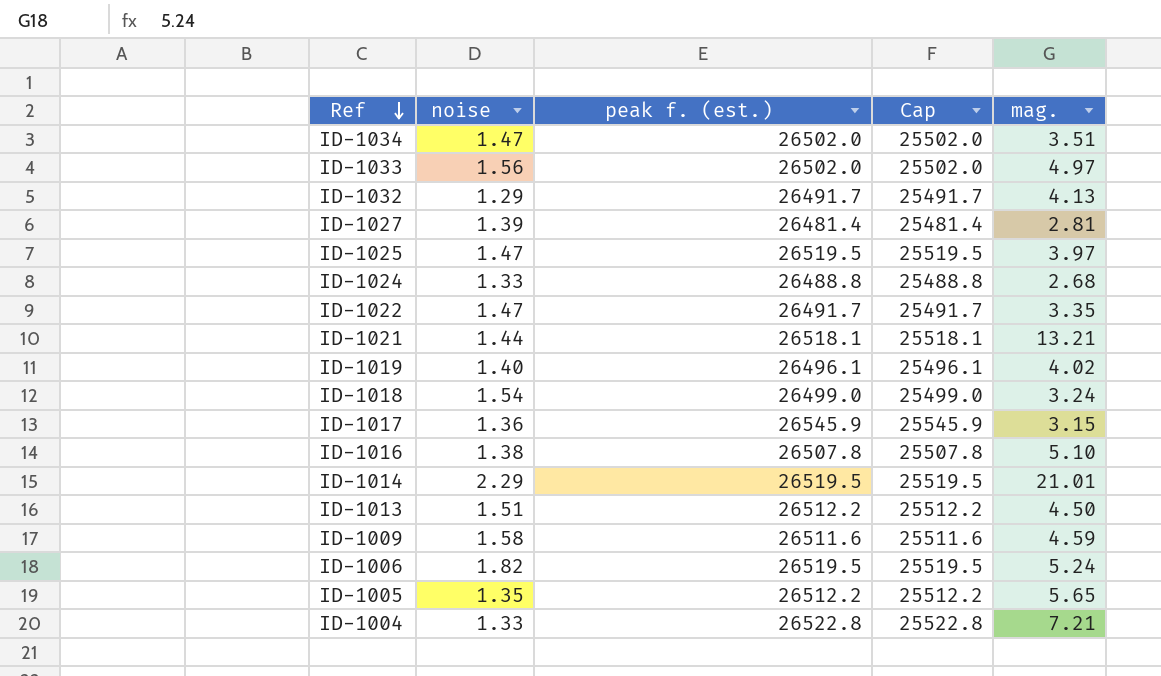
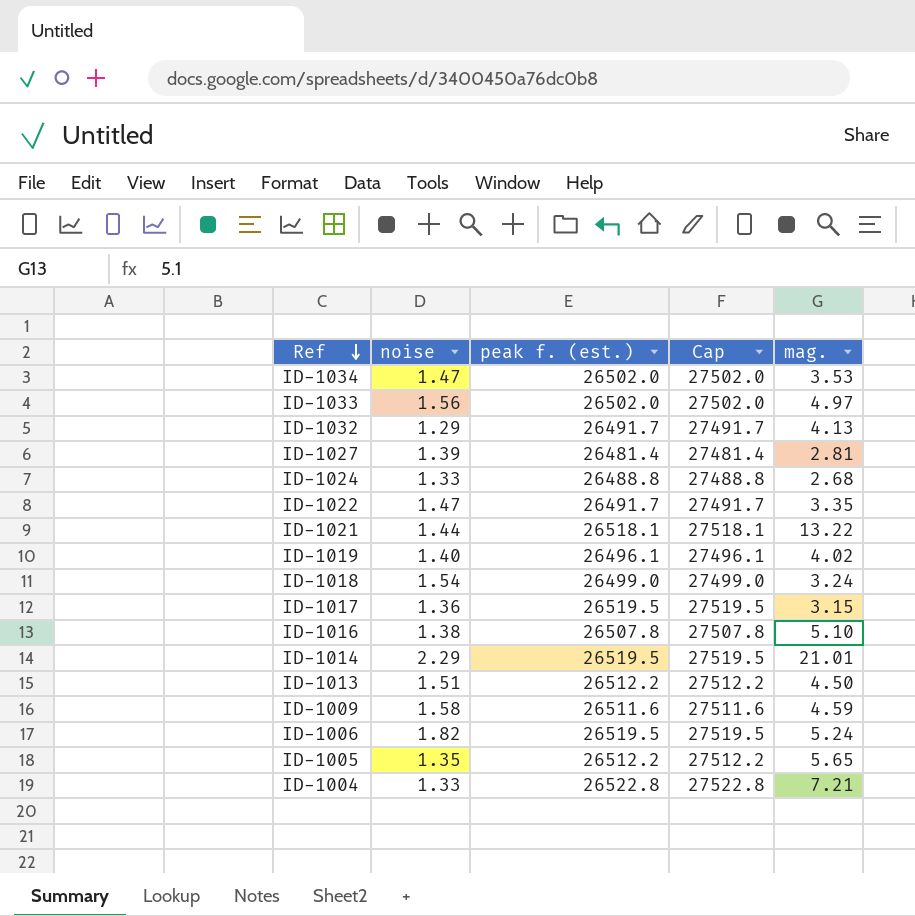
column Cap | formula: [peak f. (est.)] - 1000 -> [peak f. (est.)] + 1000
row ID-1025: 1.47 | 26519.5 | 25519.5 | 3.97 -> none
ID-1034 | mag.: 3.51 -> 3.53
ID-1021 | mag.: 13.21 -> 13.22
ID-1017 | peak f. (est.): 26545.9 -> 26519.5

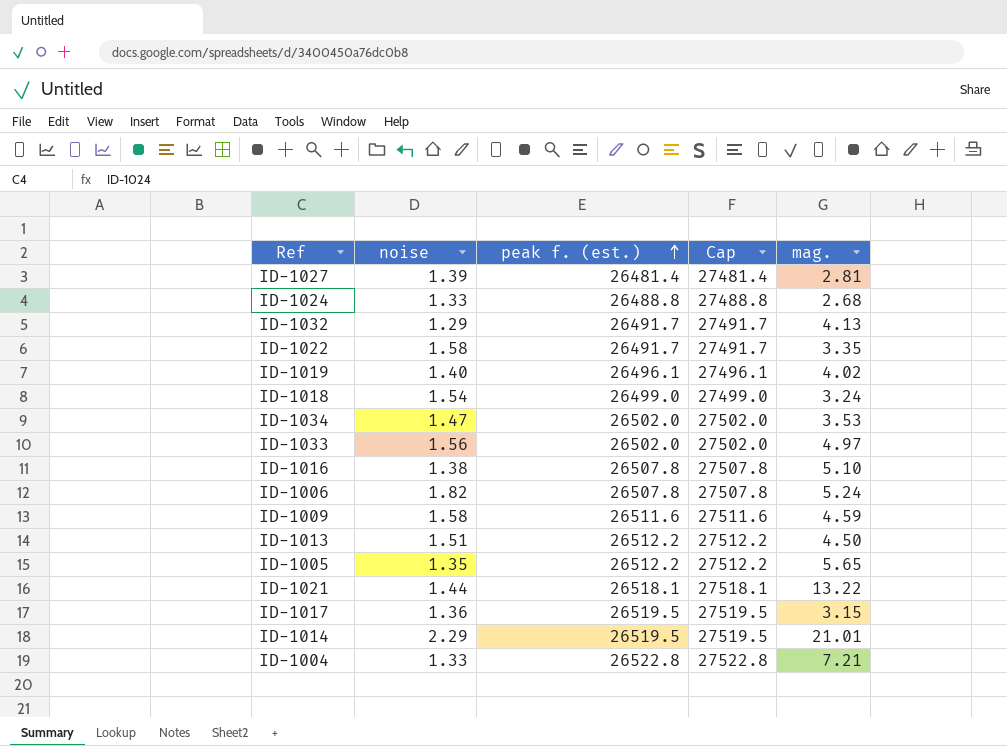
row order: Ref descending -> peak f. (est.) ascending
ID-1022 | noise: 1.47 -> 1.58
ID-1006 | peak f. (est.): 26519.5 -> 26507.8
ID-1006 | Cap: 27519.5 -> 27507.8

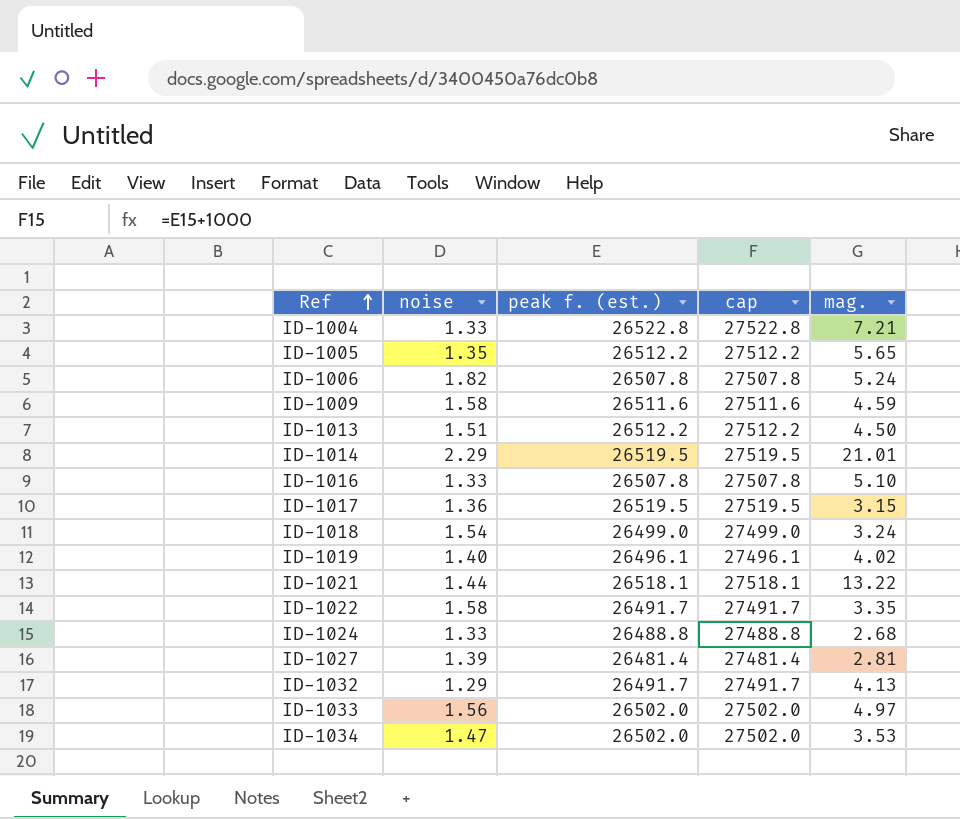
row order: peak f. (est.) ascending -> Ref ascending
column name: Cap -> cap
ID-1016 | noise: 1.38 -> 1.33

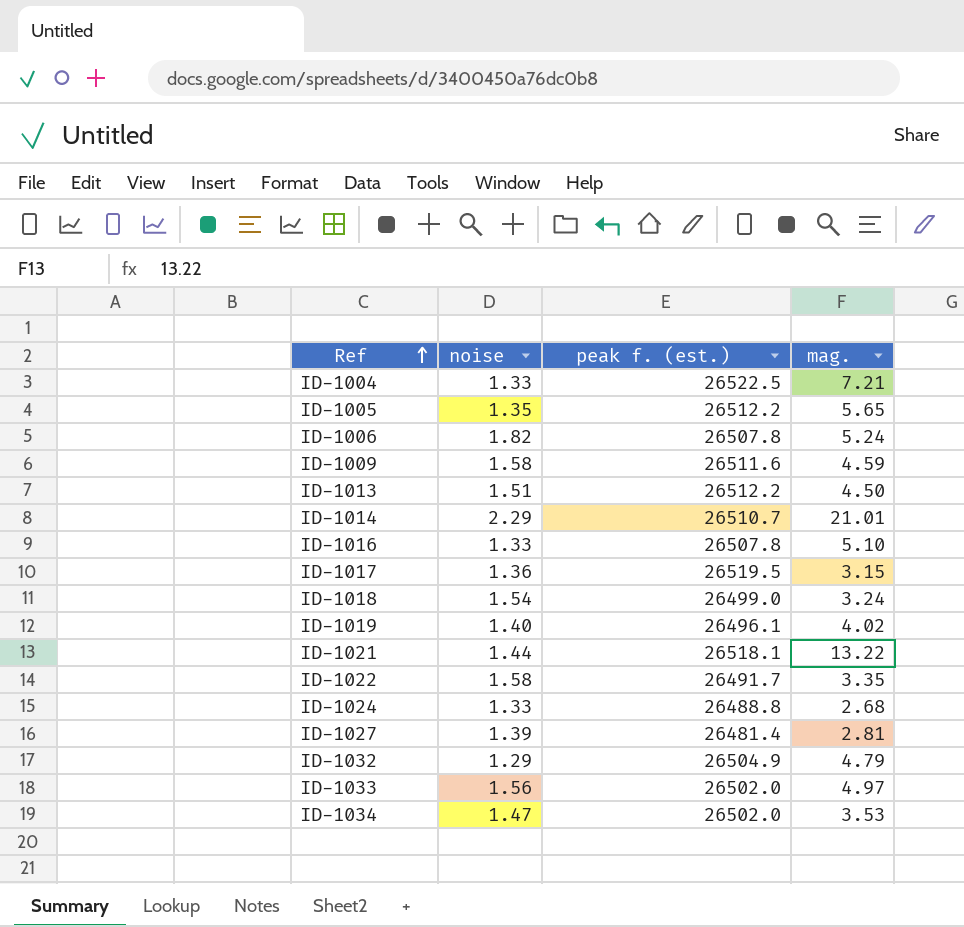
column cap | formula: [peak f. (est.)] + 1000 -> none
ID-1004 | peak f. (est.): 26522.8 -> 26522.5
ID-1014 | peak f. (est.): 26519.5 -> 26510.7
ID-1032 | peak f. (est.): 26491.7 -> 26504.9
ID-1032 | mag.: 4.13 -> 4.79

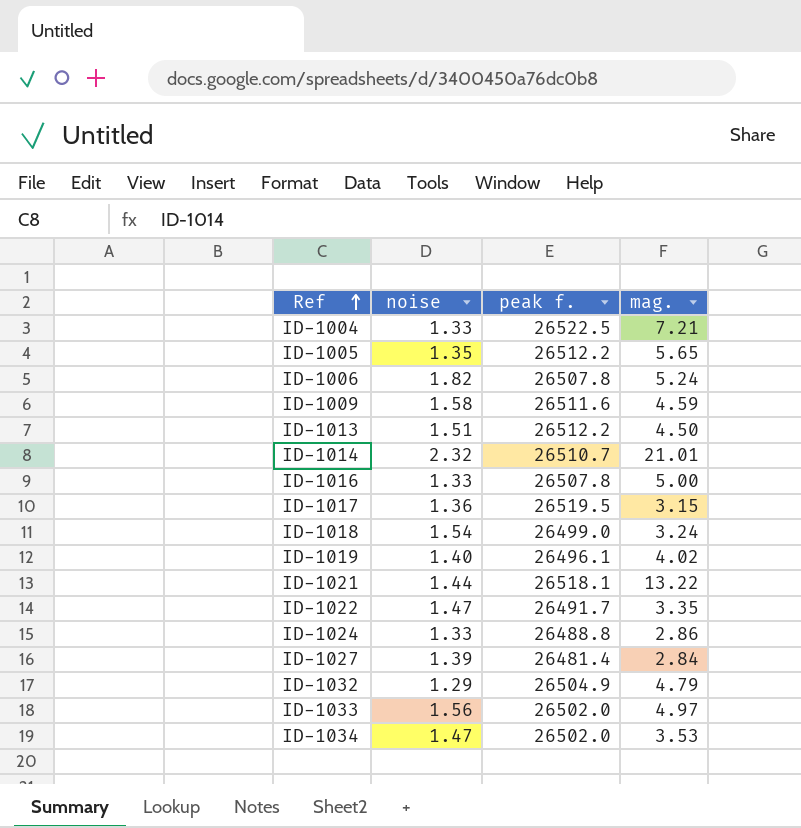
column name: peak f. (est.) -> peak f.
ID-1014 | noise: 2.29 -> 2.32
ID-1016 | mag.: 5.10 -> 5.00
ID-1022 | noise: 1.58 -> 1.47
ID-1024 | mag.: 2.68 -> 2.86
ID-1027 | mag.: 2.81 -> 2.84

